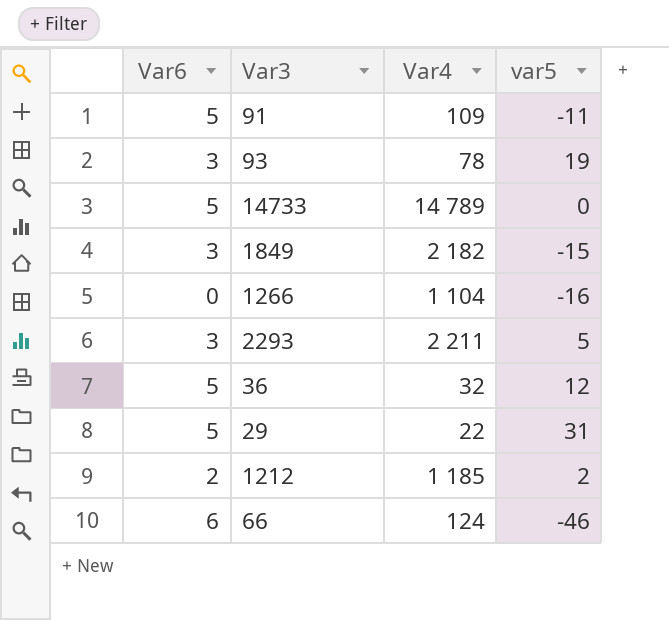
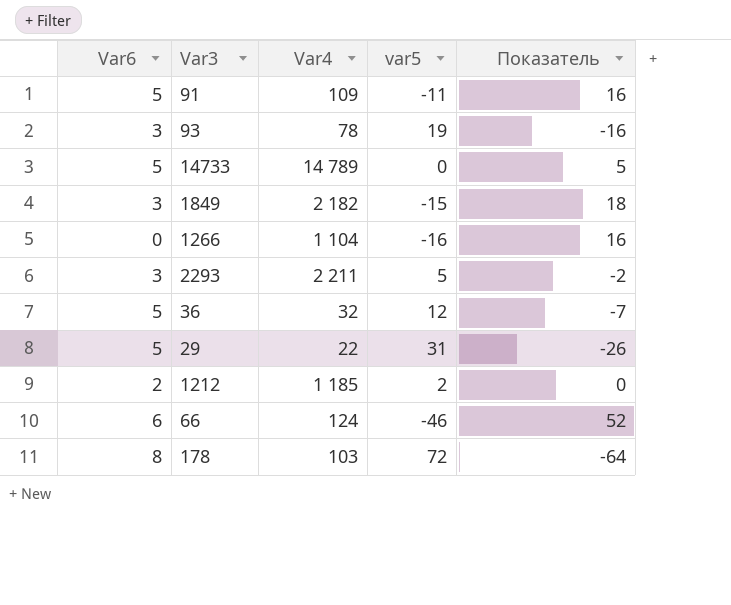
column Показатель | formula: none -> [Var6] - [var5]
row 178: none -> 8 | 103 | 72 | -64

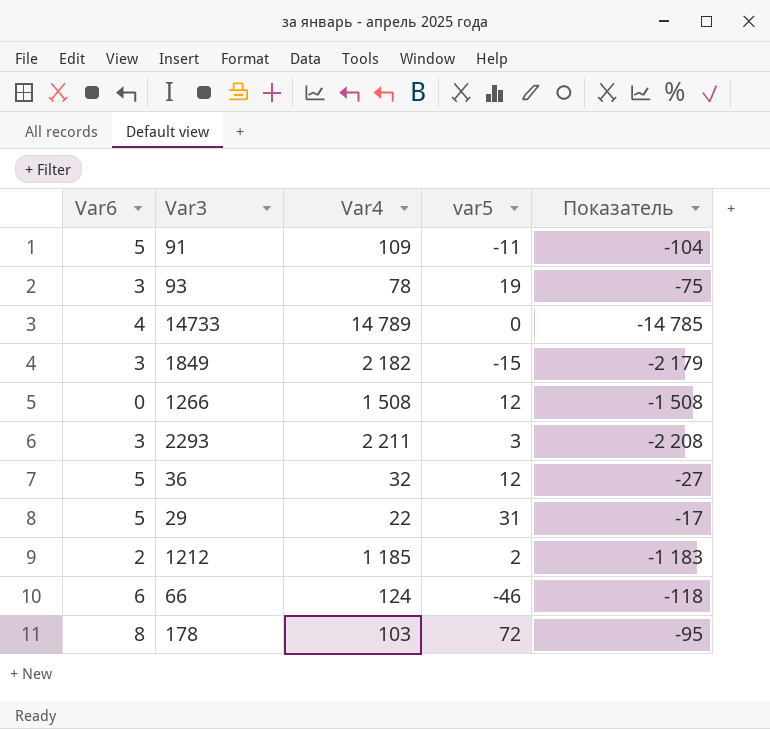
column Показатель | formula: [Var6] - [var5] -> [Var6] - [Var4]
14733 | Var6: 5 -> 4
1266 | Var4: 1 104 -> 1 508
1266 | var5: -16 -> 12
2293 | var5: 5 -> 3

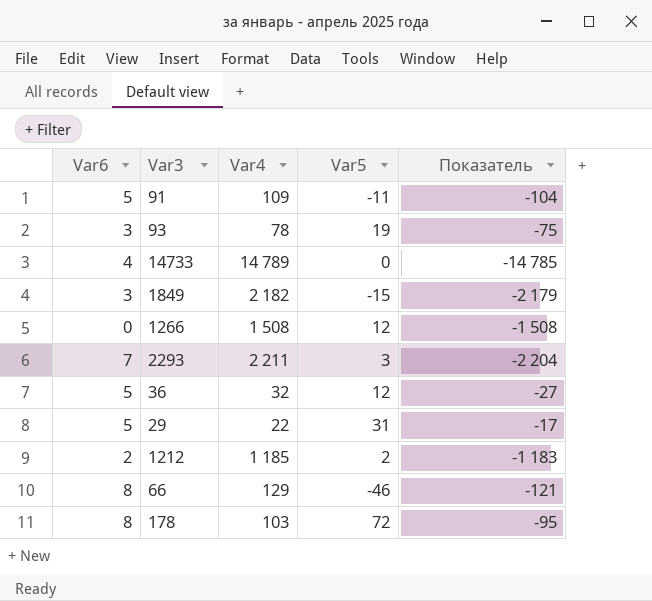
column name: var5 -> Var5
2293 | Var6: 3 -> 7
2293 | Показатель: -2 208 -> -2 204
66 | Var6: 6 -> 8
66 | Var4: 124 -> 129
66 | Показатель: -118 -> -121

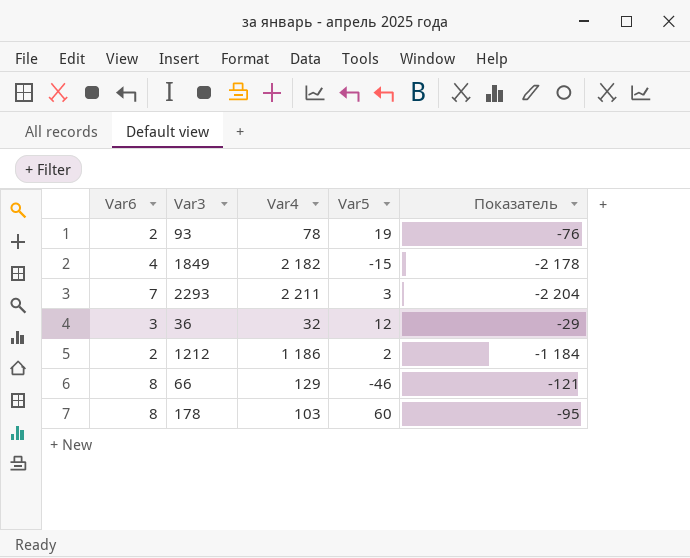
row 91: 5 | 109 | -11 | -104 -> none
row 14733: 4 | 14 789 | 0 | -14 785 -> none
row 1266: 0 | 1 508 | 12 | -1 508 -> none
row 29: 5 | 22 | 31 | -17 -> none
93 | Var6: 3 -> 2
93 | Показатель: -75 -> -76
1849 | Var6: 3 -> 4
1849 | Показатель: -2 179 -> -2 178
36 | Var6: 5 -> 3
36 | Показатель: -27 -> -29
1212 | Var4: 1 185 -> 1 186
1212 | Показатель: -1 183 -> -1 184
178 | Var5: 72 -> 60

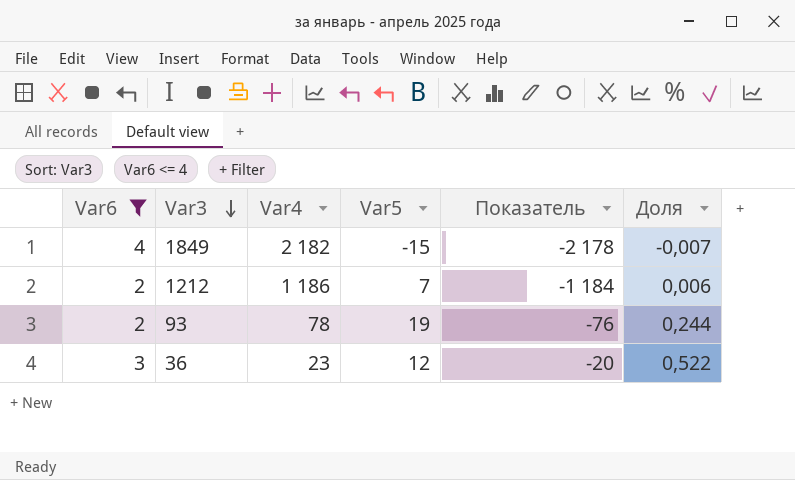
filter: none -> Var6 <= 4
row order: none -> Var3 descending
column Доля | formula: none -> [Var5] / [Var4]
1212 | Var5: 2 -> 7
36 | Var4: 32 -> 23
36 | Показатель: -29 -> -20

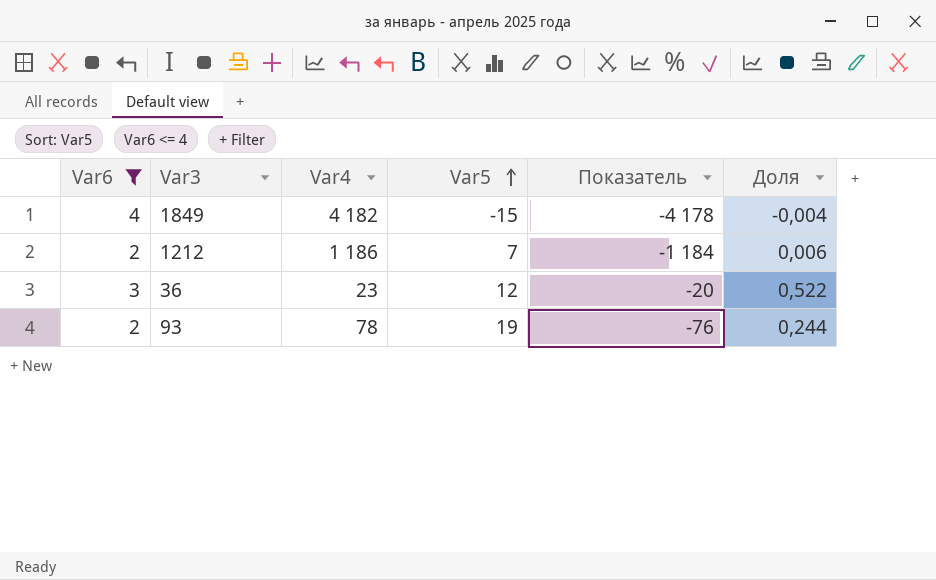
row order: Var3 descending -> Var5 ascending
1849 | Var4: 2 182 -> 4 182
1849 | Показатель: -2 178 -> -4 178
1849 | Доля: -0,007 -> -0,004

